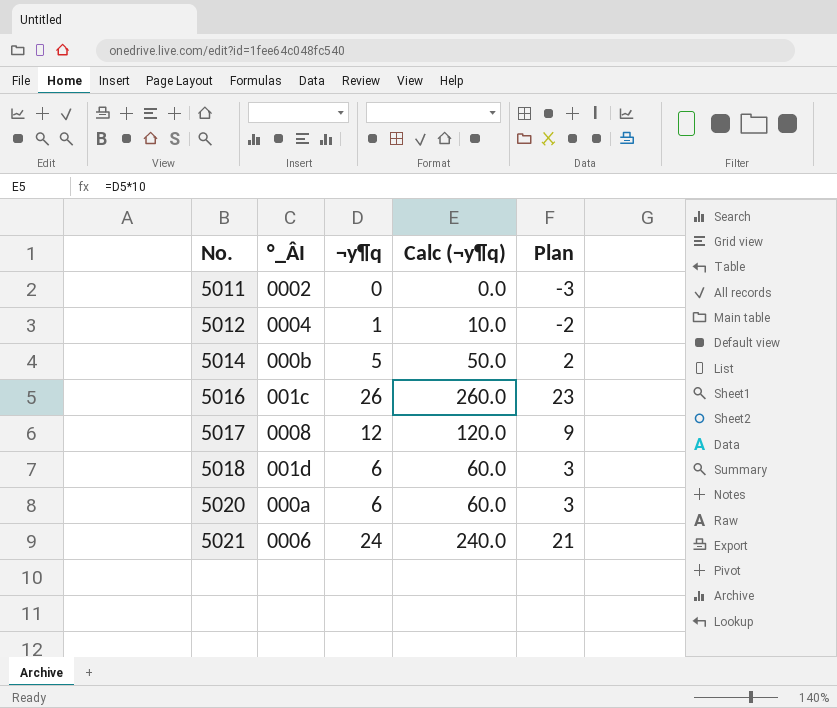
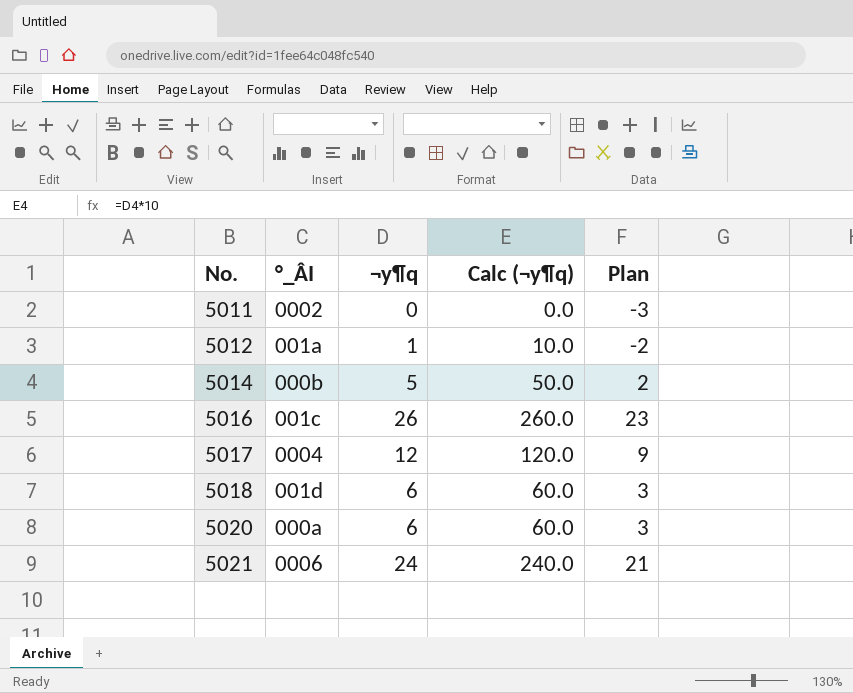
5012 | °_ÂI: 0004 -> 001a
5017 | °_ÂI: 0008 -> 0004

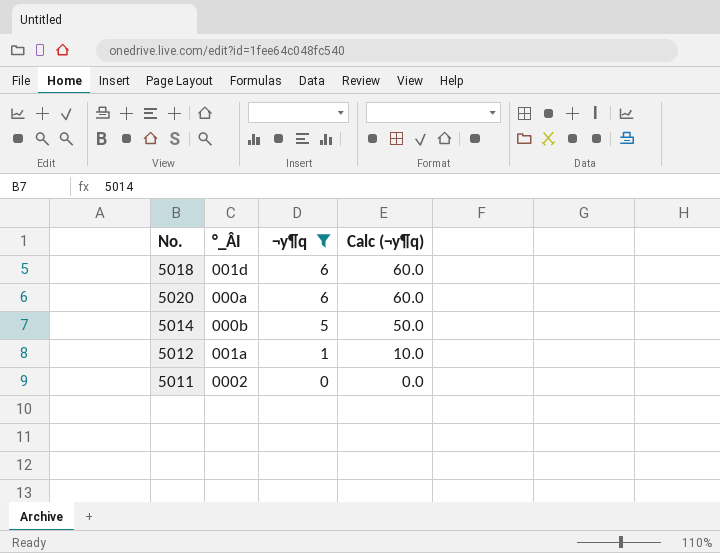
filter: none -> ¬y¶q <= 6
row order: No. ascending -> ¬y¶q descending
column Plan | formula: [¬y¶q] - 3 -> none

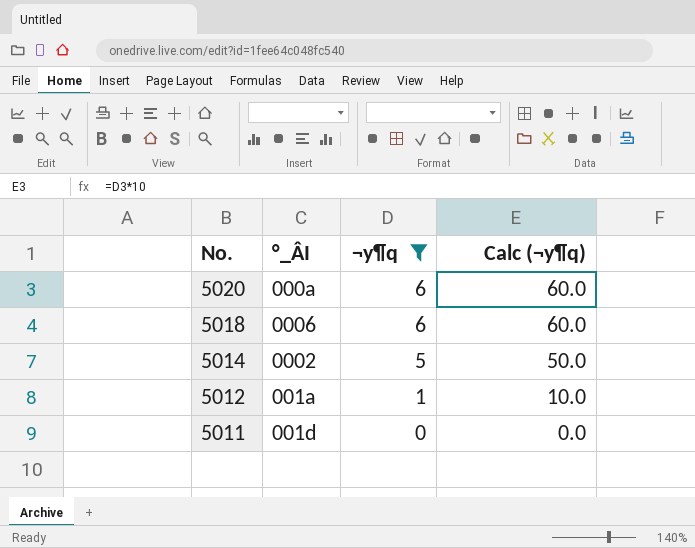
row order: ¬y¶q descending -> No. descending
5018 | °_ÂI: 001d -> 0006
5014 | °_ÂI: 000b -> 0002
5011 | °_ÂI: 0002 -> 001d

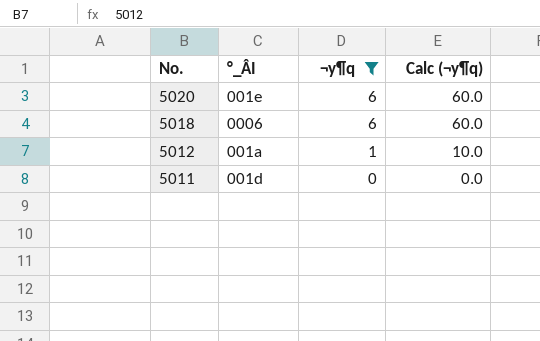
row 5014: 0002 | 5 | 50.0 -> none
5020 | °_ÂI: 000a -> 001e

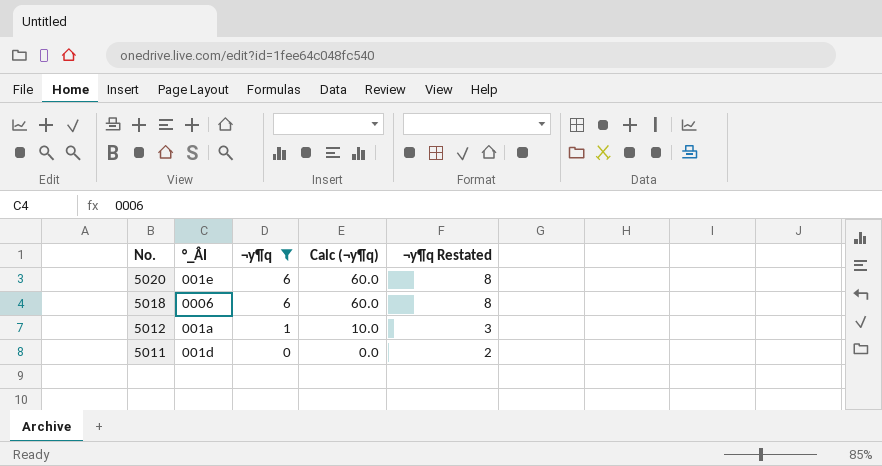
column ¬y¶q Restated | formula: none -> [¬y¶q] + 2

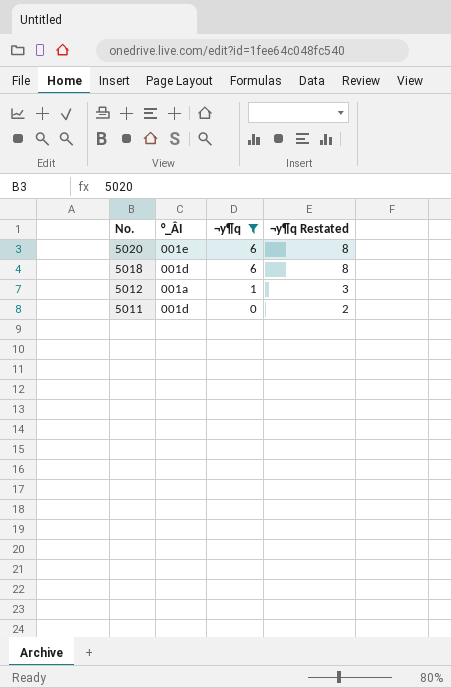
column Calc (¬y¶q) | formula: [¬y¶q] * 10 -> none
5018 | °_ÂI: 0006 -> 001d

